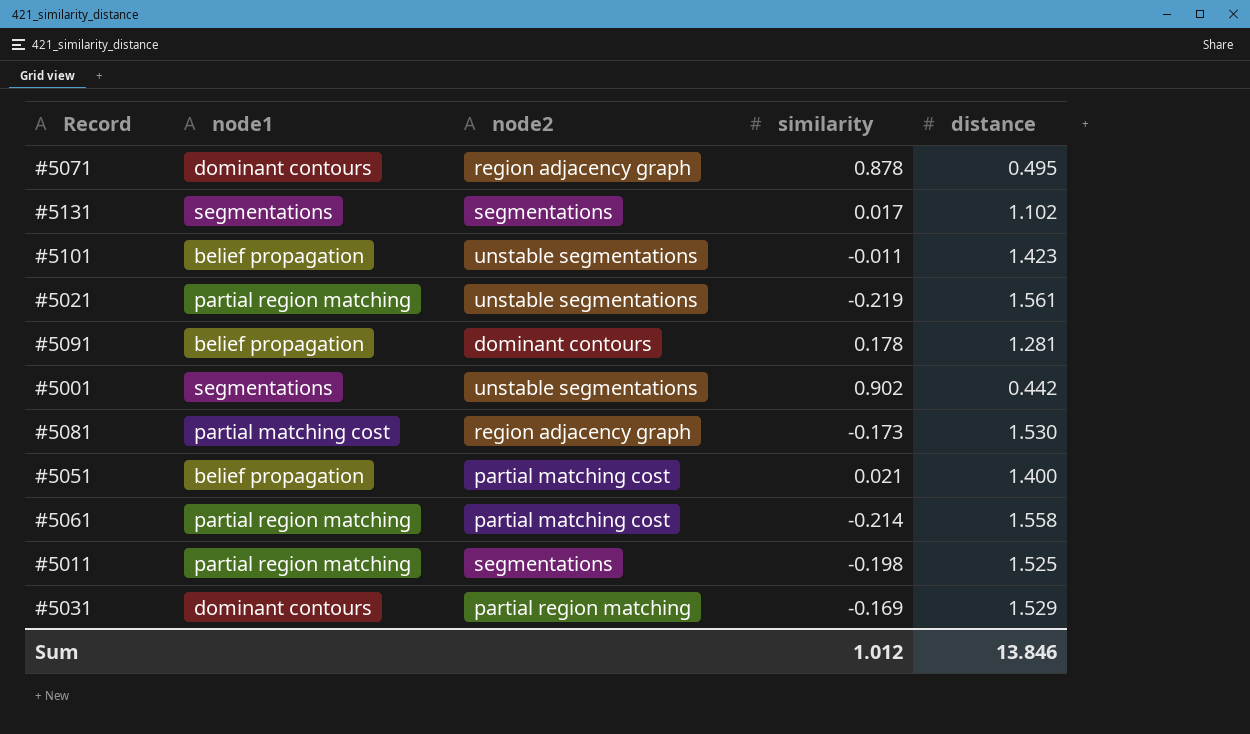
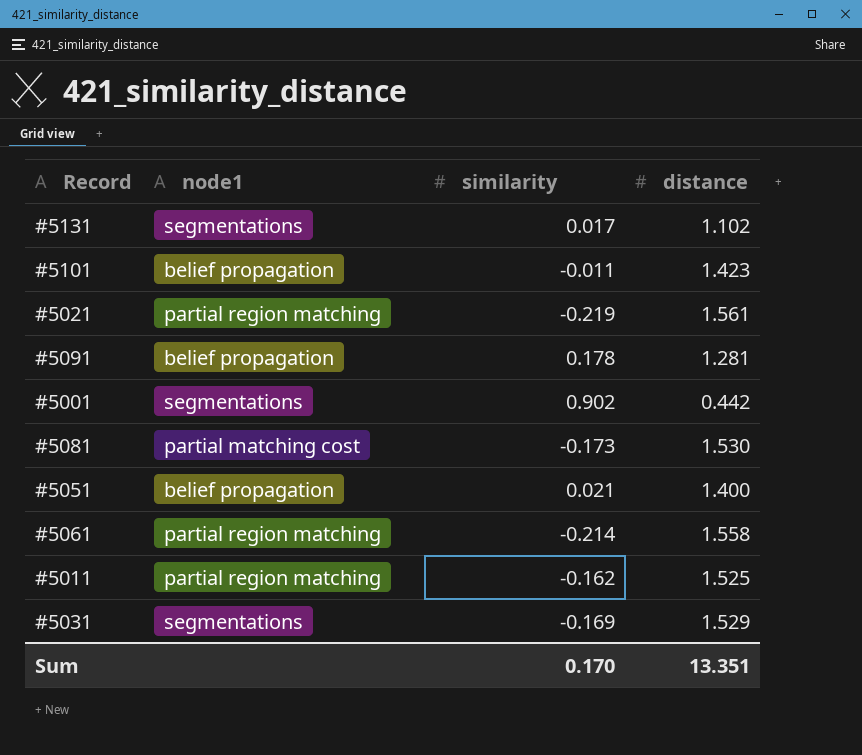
column node2 | position: 3 -> none
row #5071: dominant contours | region adjacency graph | 0.878 | 0.495 -> none
#5011 | similarity: -0.198 -> -0.162
#5031 | node1: dominant contours -> segmentations
Sum | similarity: 1.012 -> 0.170
Sum | distance: 13.846 -> 13.351

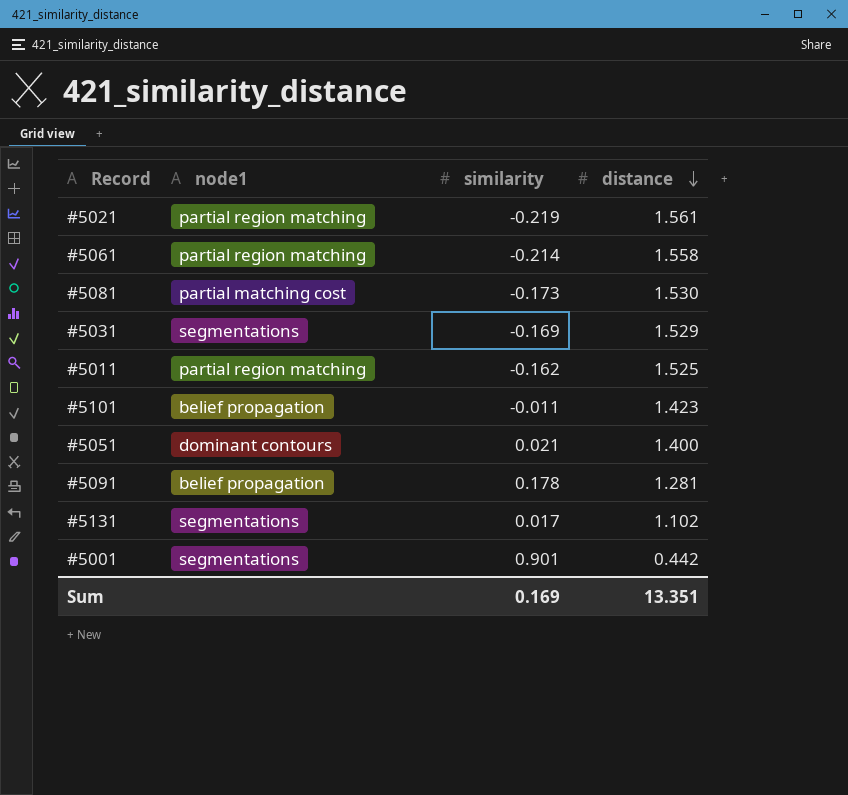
row order: none -> distance descending
#5051 | node1: belief propagation -> dominant contours
#5001 | similarity: 0.902 -> 0.901
Sum | similarity: 0.170 -> 0.169

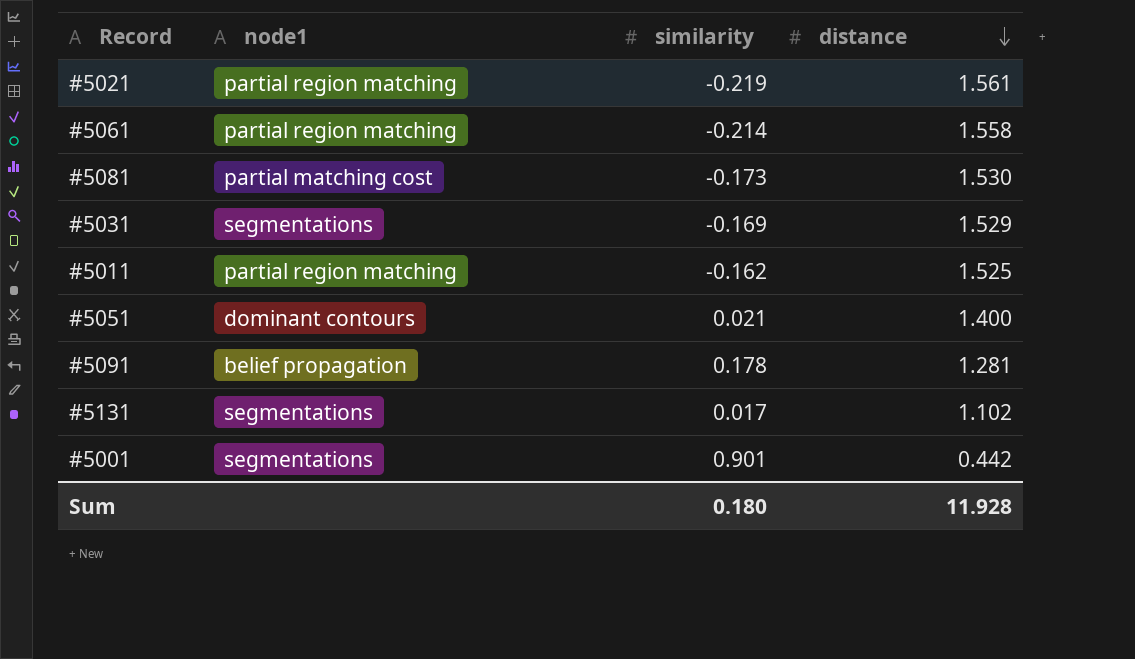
row #5101: belief propagation | -0.011 | 1.423 -> none
Sum | similarity: 0.169 -> 0.180
Sum | distance: 13.351 -> 11.928

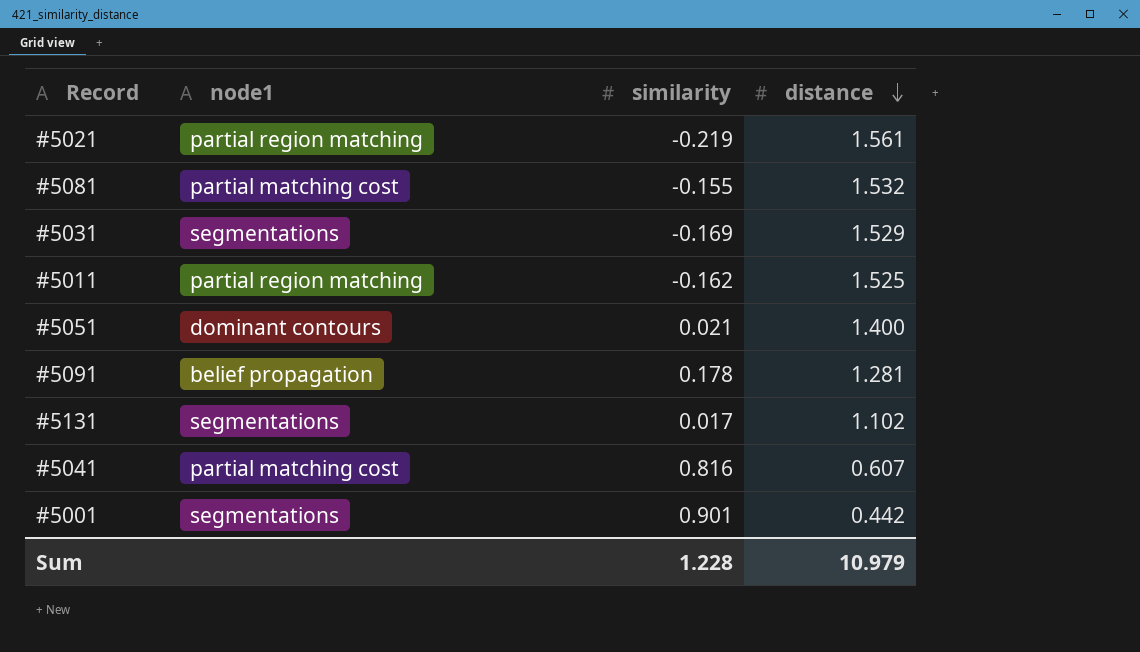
row #5061: partial region matching | -0.214 | 1.558 -> none
#5081 | similarity: -0.173 -> -0.155
#5081 | distance: 1.530 -> 1.532
row #5041: none -> partial matching cost | 0.816 | 0.607
Sum | similarity: 0.180 -> 1.228
Sum | distance: 11.928 -> 10.979

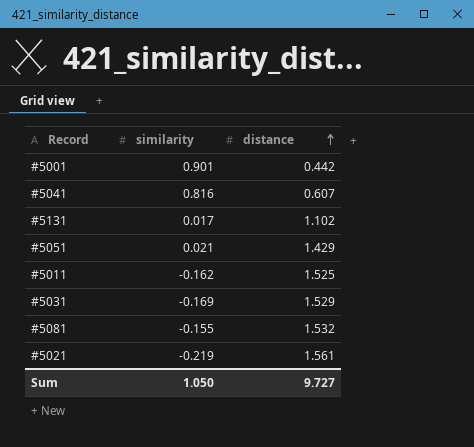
row order: distance descending -> distance ascending
column node1 | position: 2 -> none
row #5091: belief propagation | 0.178 | 1.281 -> none
#5051 | distance: 1.400 -> 1.429
Sum | similarity: 1.228 -> 1.050
Sum | distance: 10.979 -> 9.727

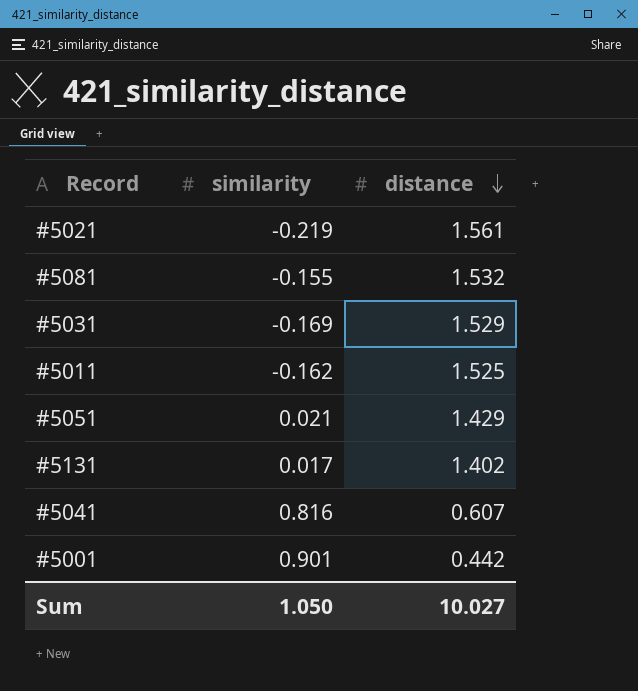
row order: distance ascending -> distance descending
#5131 | distance: 1.102 -> 1.402
Sum | distance: 9.727 -> 10.027

